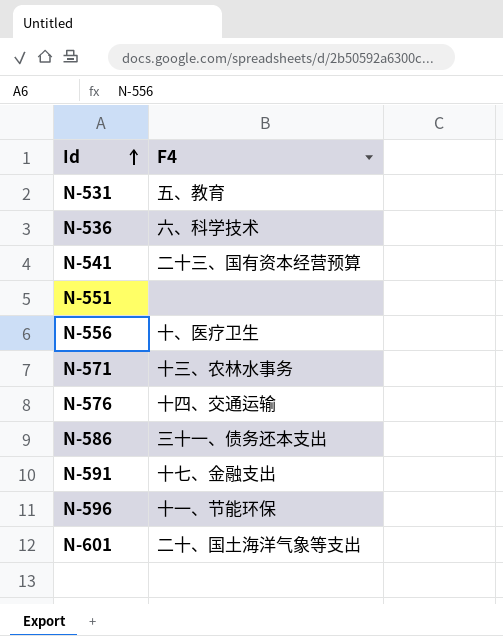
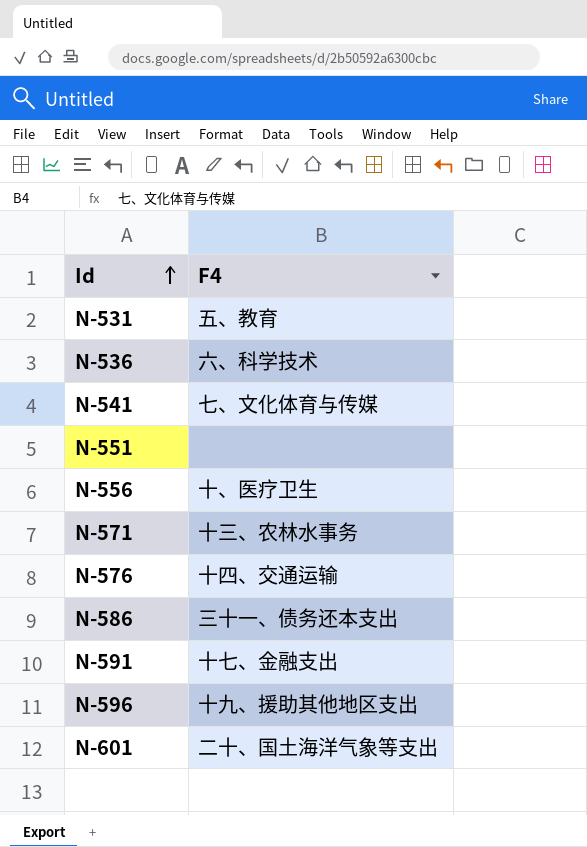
N-541 | F4: 二十三、国有资本经营预算 -> 七、文化体育与传媒
N-596 | F4: 十一、节能环保 -> 十九、援助其他地区支出

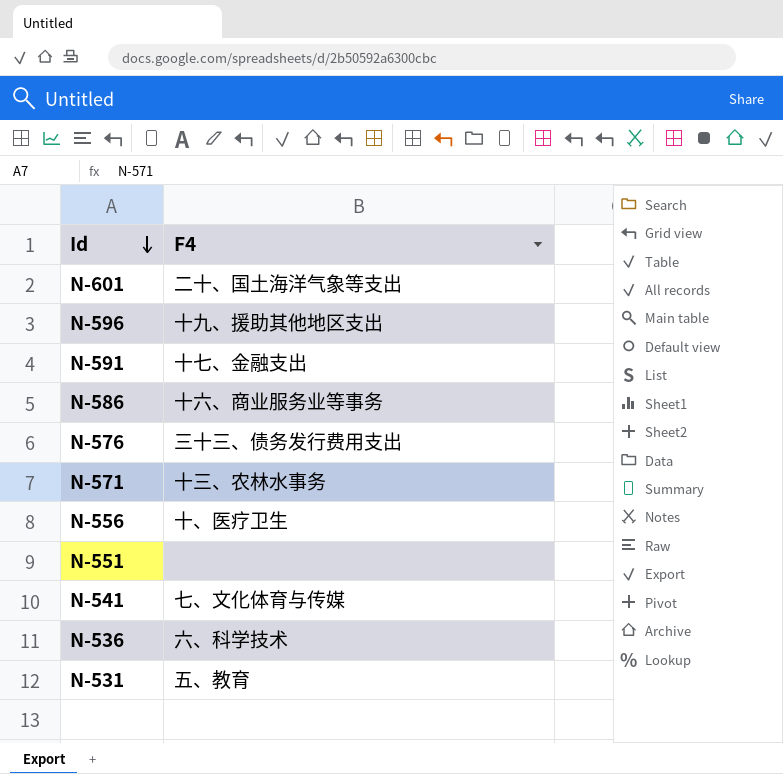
row order: Id ascending -> Id descending
N-586 | F4: 三十一、债务还本支出 -> 十六、商业服务业等事务
N-576 | F4: 十四、交通运输 -> 三十三、债务发行费用支出

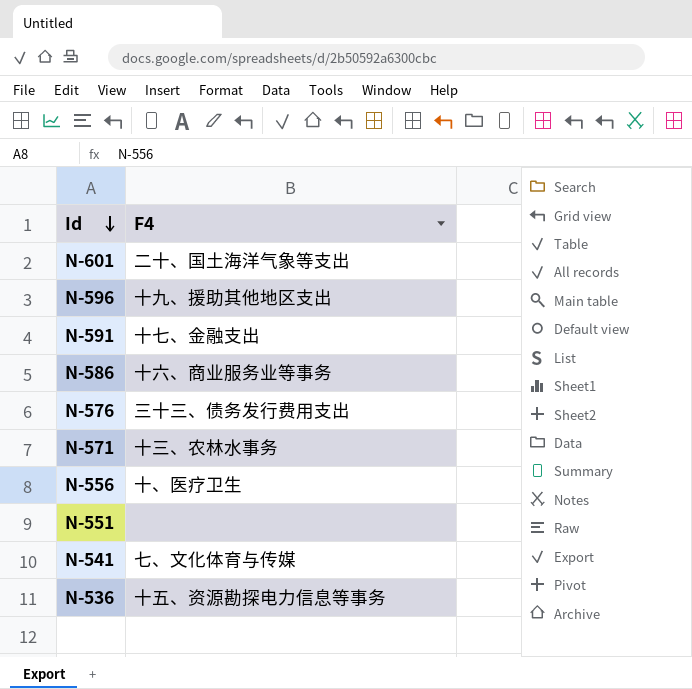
row N-531: 五、教育 -> none
N-536 | F4: 六、科学技术 -> 十五、资源勘探电力信息等事务

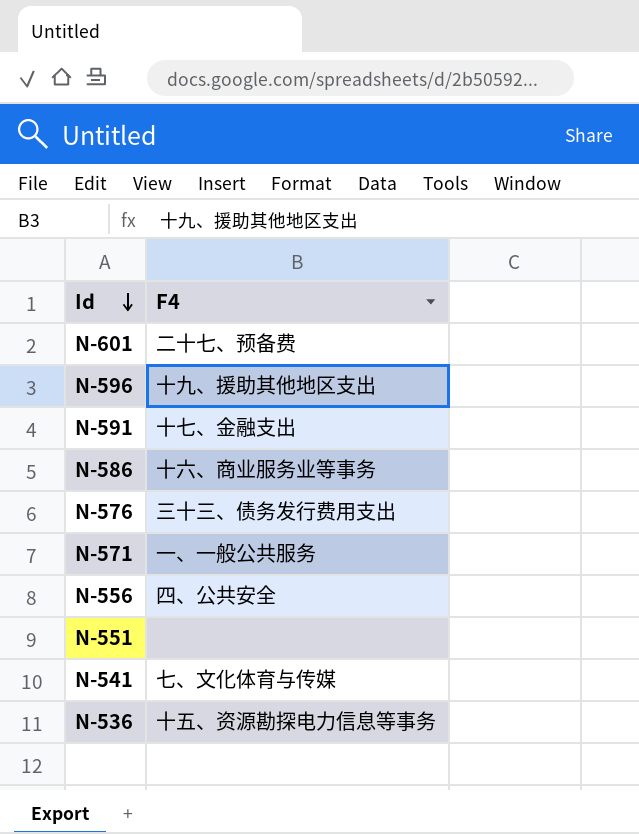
N-601 | F4: 二十、国土海洋气象等支出 -> 二十七、预备费
N-571 | F4: 十三、农林水事务 -> 一、一般公共服务
N-556 | F4: 十、医疗卫生 -> 四、公共安全

